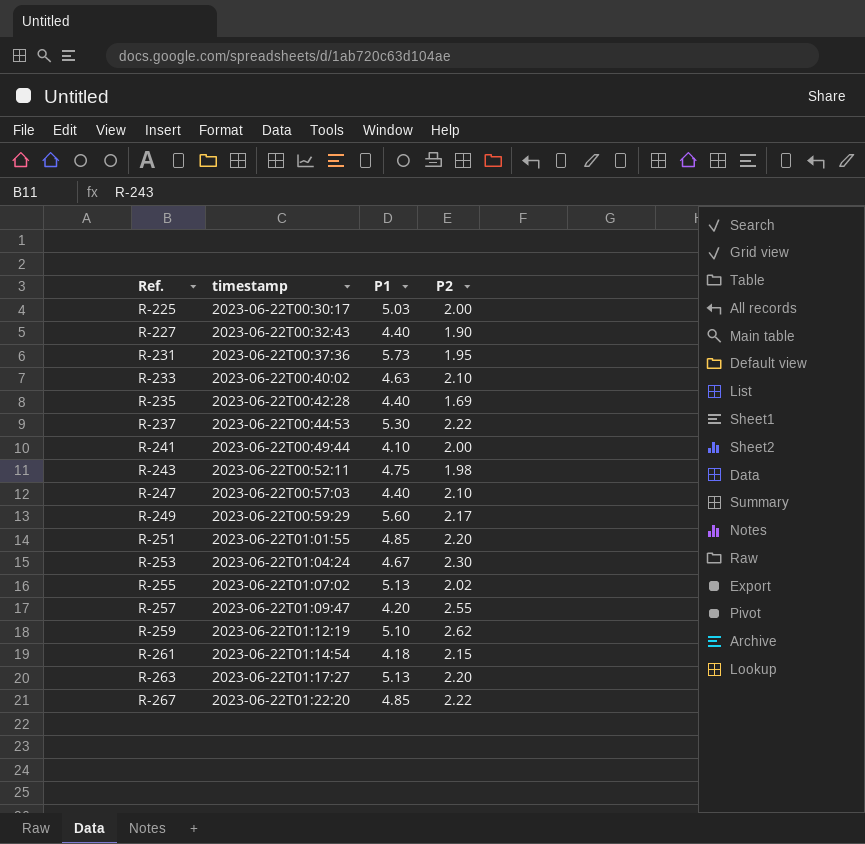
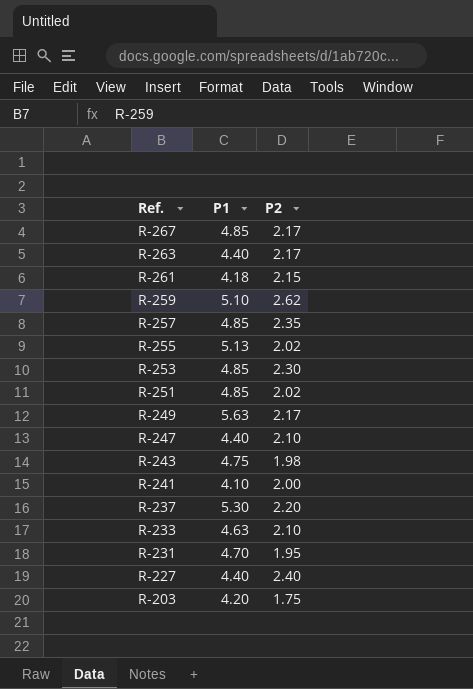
row order: Ref. ascending -> Ref. descending
column timestamp | position: 2 -> none
row R-225: 2023-06-22T00:30:17 | 5.03 | 2.00 -> none
row R-235: 2023-06-22T00:42:28 | 4.40 | 1.69 -> none
R-267 | P2: 2.22 -> 2.17
R-263 | P1: 5.13 -> 4.40
R-263 | P2: 2.20 -> 2.17
R-257 | P1: 4.20 -> 4.85
R-257 | P2: 2.55 -> 2.35
R-253 | P1: 4.67 -> 4.85
R-251 | P2: 2.20 -> 2.02
R-249 | P1: 5.60 -> 5.63
R-237 | P2: 2.22 -> 2.20
R-231 | P1: 5.73 -> 4.70
R-227 | P2: 1.90 -> 2.40
row R-203: none -> 4.20 | 1.75

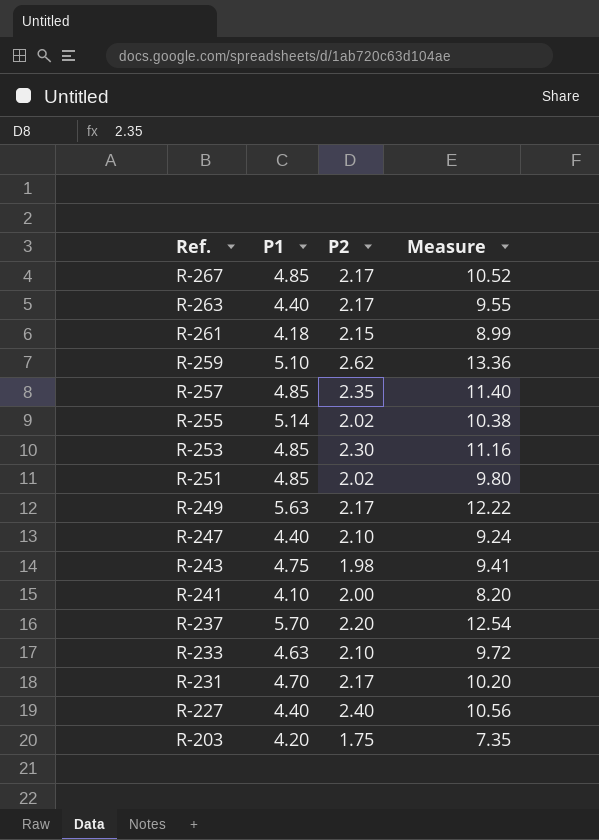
column Measure | formula: none -> [P1] * [P2]
R-255 | P1: 5.13 -> 5.14
R-237 | P1: 5.30 -> 5.70
R-231 | P2: 1.95 -> 2.17

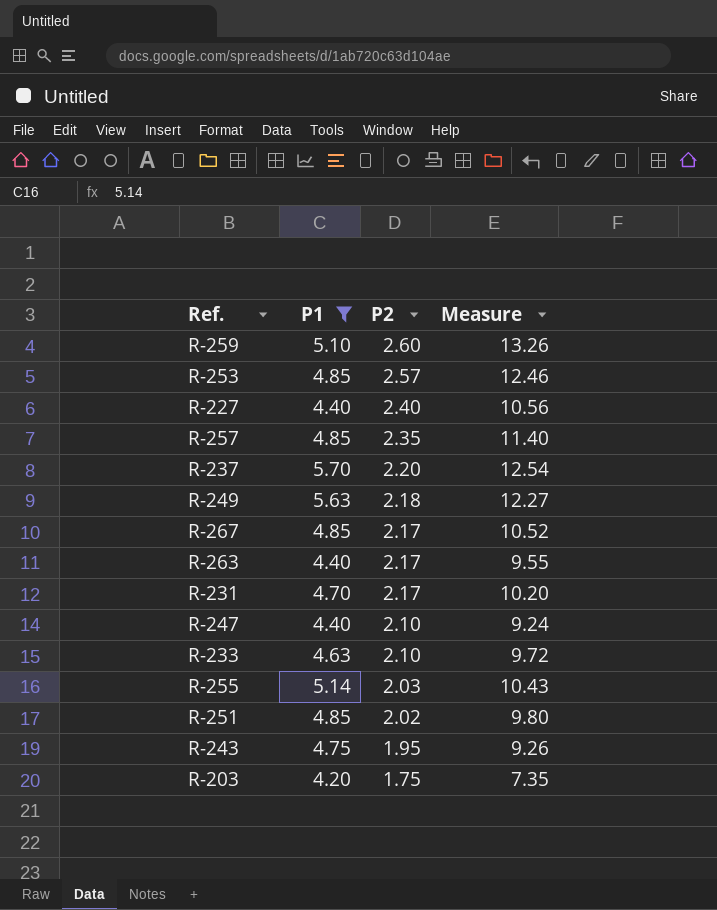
filter: none -> P1 >= 4.20
row order: Ref. descending -> P2 descending
R-259 | P2: 2.62 -> 2.60
R-259 | Measure: 13.36 -> 13.26
R-253 | P2: 2.30 -> 2.57
R-253 | Measure: 11.16 -> 12.46
R-249 | P2: 2.17 -> 2.18
R-249 | Measure: 12.22 -> 12.27
R-255 | P2: 2.02 -> 2.03
R-255 | Measure: 10.38 -> 10.43
R-243 | P2: 1.98 -> 1.95
R-243 | Measure: 9.41 -> 9.26

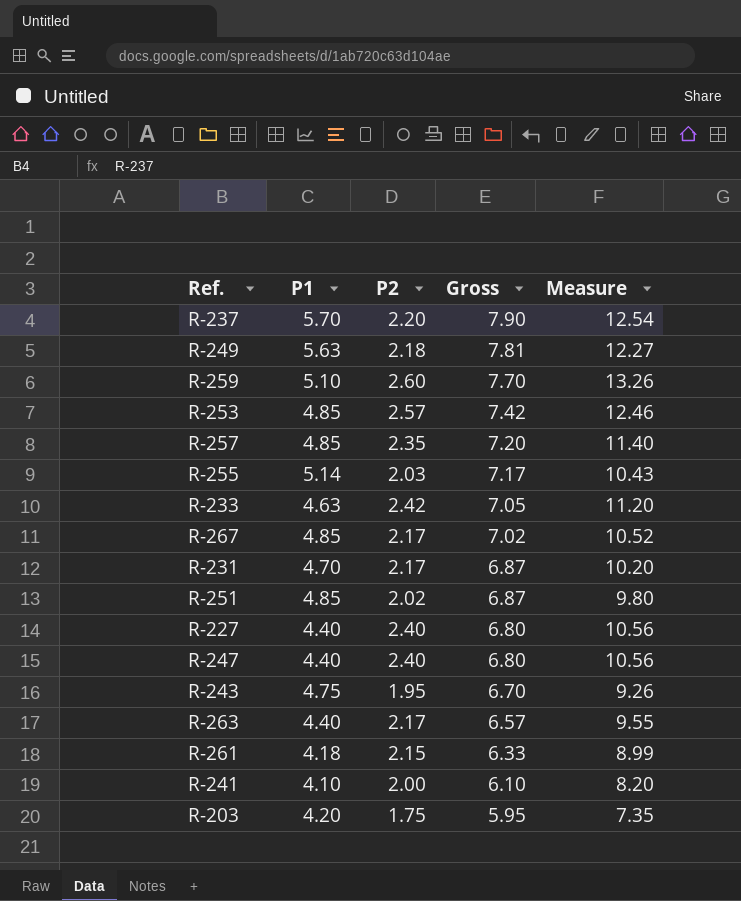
filter: P1 >= 4.20 -> none
row order: P2 descending -> Gross descending
column Gross | formula: none -> [P1] + [P2]
R-233 | P2: 2.10 -> 2.42
R-233 | Measure: 9.72 -> 11.20
R-247 | P2: 2.10 -> 2.40
R-247 | Measure: 9.24 -> 10.56

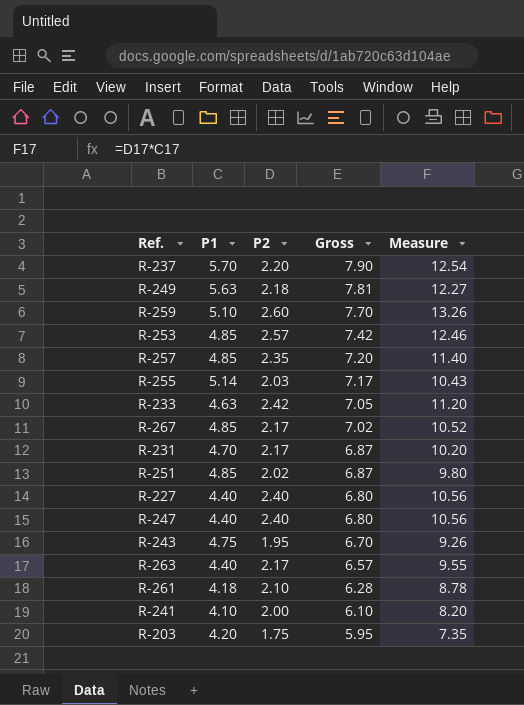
R-261 | P2: 2.15 -> 2.10
R-261 | Gross: 6.33 -> 6.28
R-261 | Measure: 8.99 -> 8.78

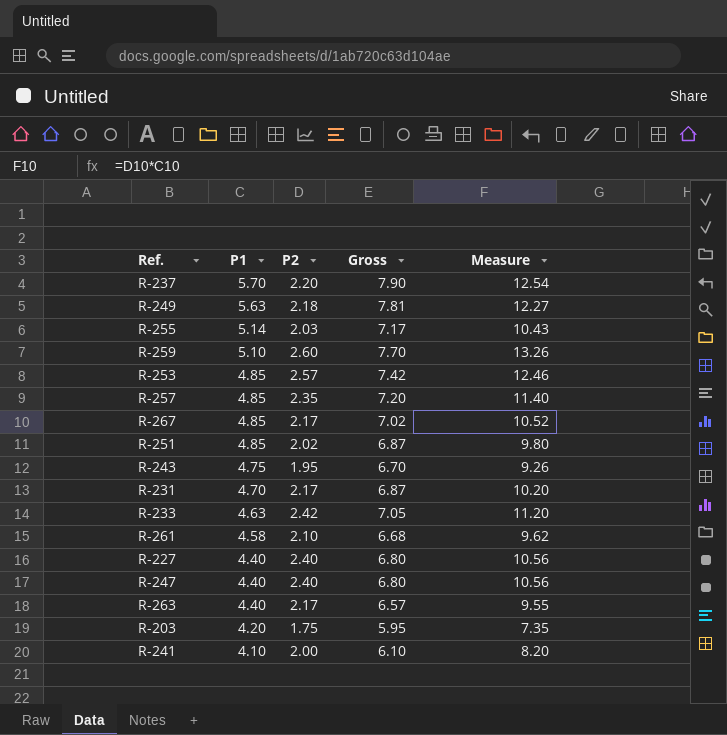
row order: Gross descending -> P1 descending
R-261 | P1: 4.18 -> 4.58
R-261 | Gross: 6.28 -> 6.68
R-261 | Measure: 8.78 -> 9.62

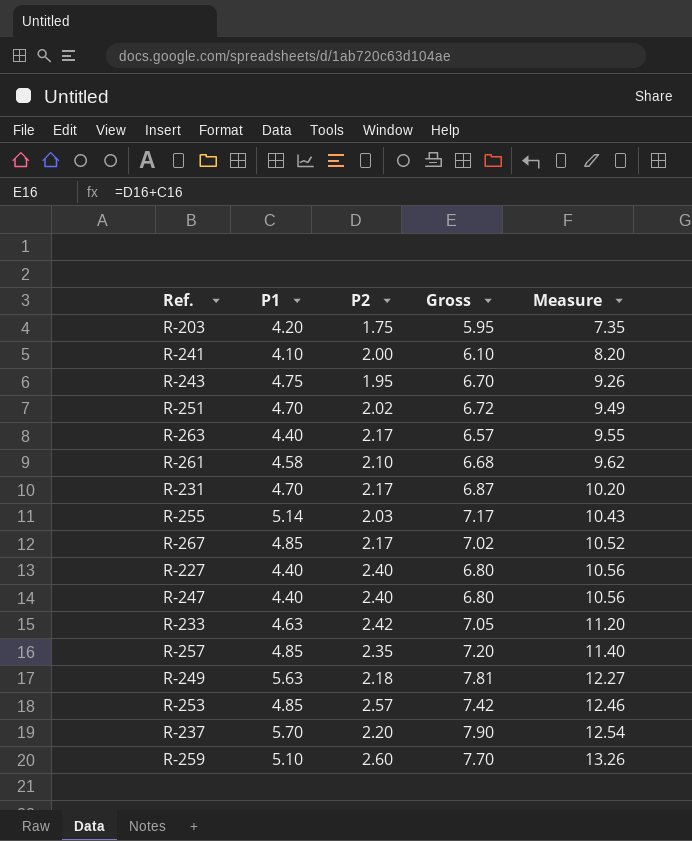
row order: P1 descending -> Measure ascending
R-251 | P1: 4.85 -> 4.70
R-251 | Gross: 6.87 -> 6.72
R-251 | Measure: 9.80 -> 9.49

